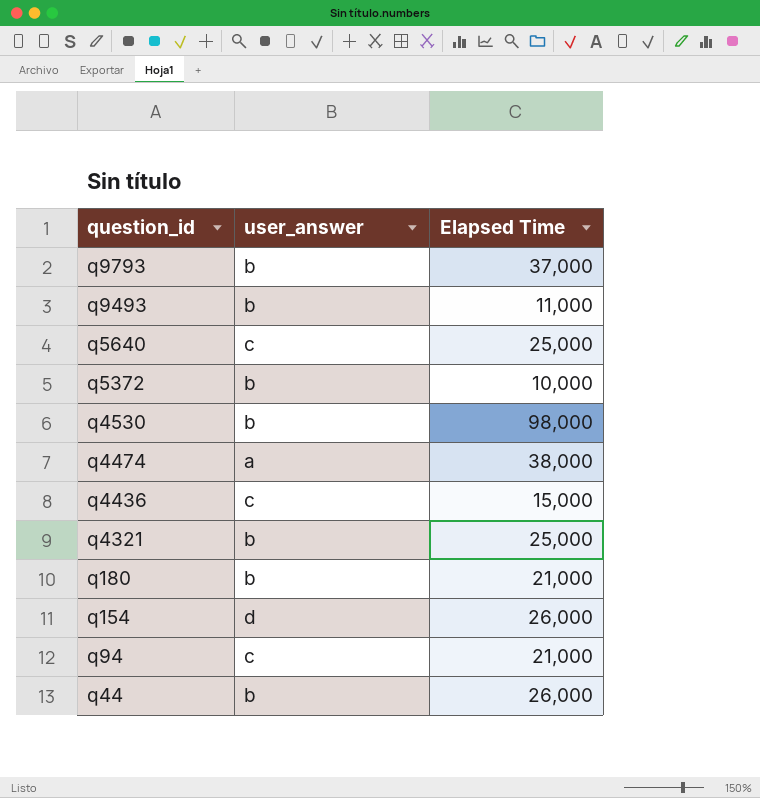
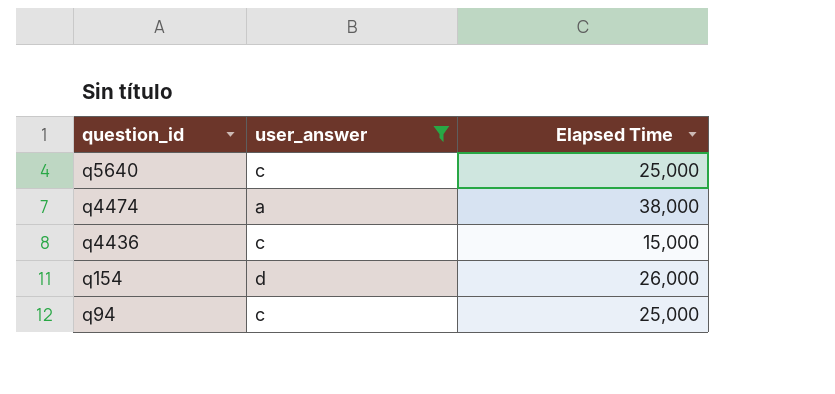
filter: none -> user_answer != b
q94 | Elapsed Time: 21,000 -> 25,000

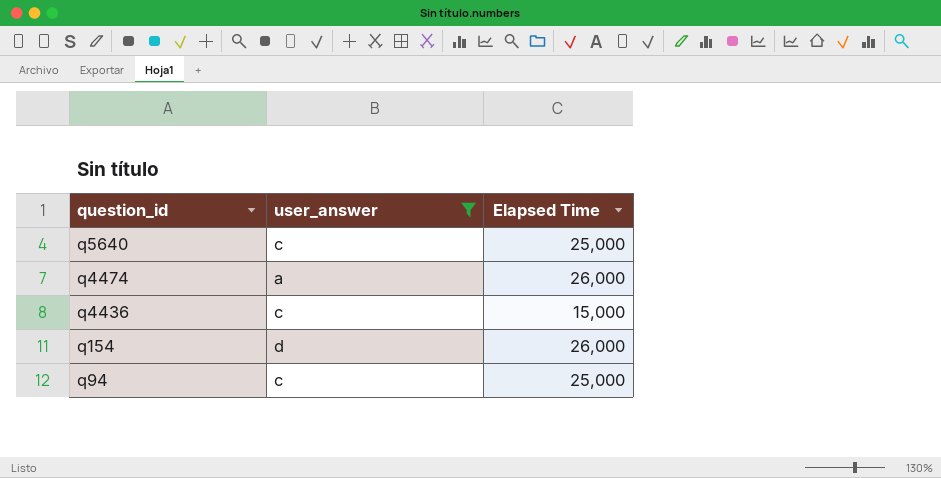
q4474 | Elapsed Time: 38,000 -> 26,000

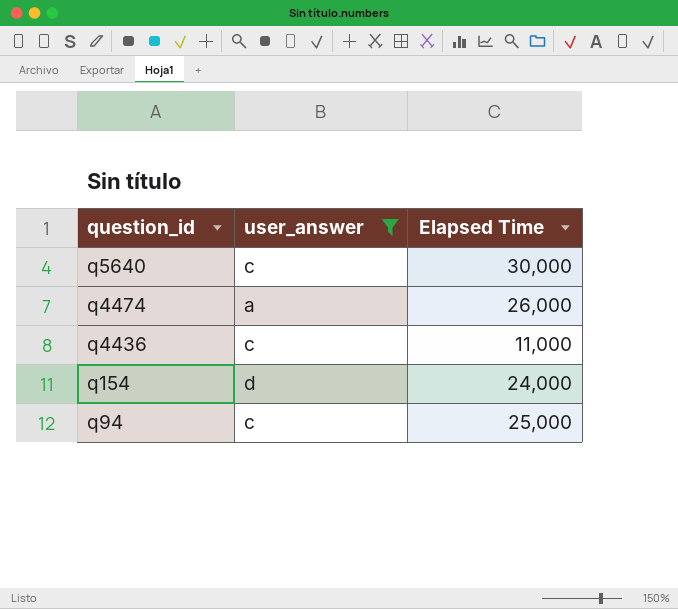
q5640 | Elapsed Time: 25,000 -> 30,000
q4436 | Elapsed Time: 15,000 -> 11,000
q154 | Elapsed Time: 26,000 -> 24,000

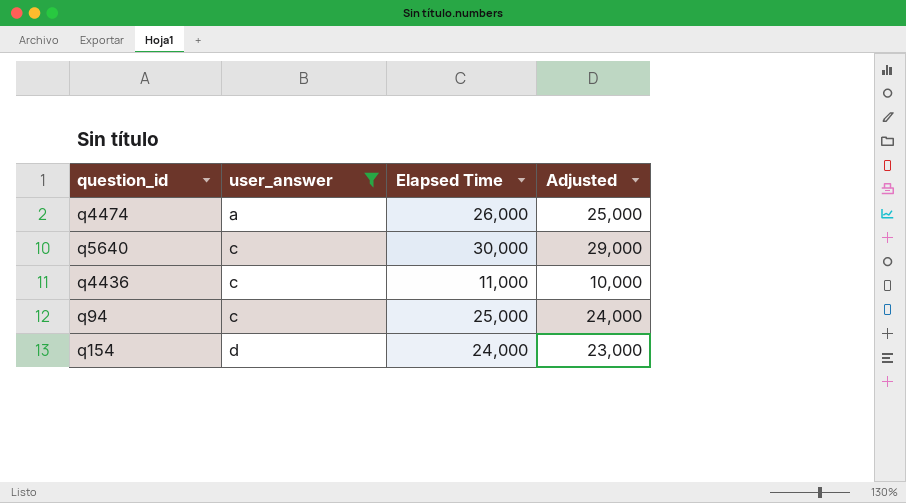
row order: question_id descending -> user_answer ascending
column Adjusted | formula: none -> [Elapsed Time] - 1000

